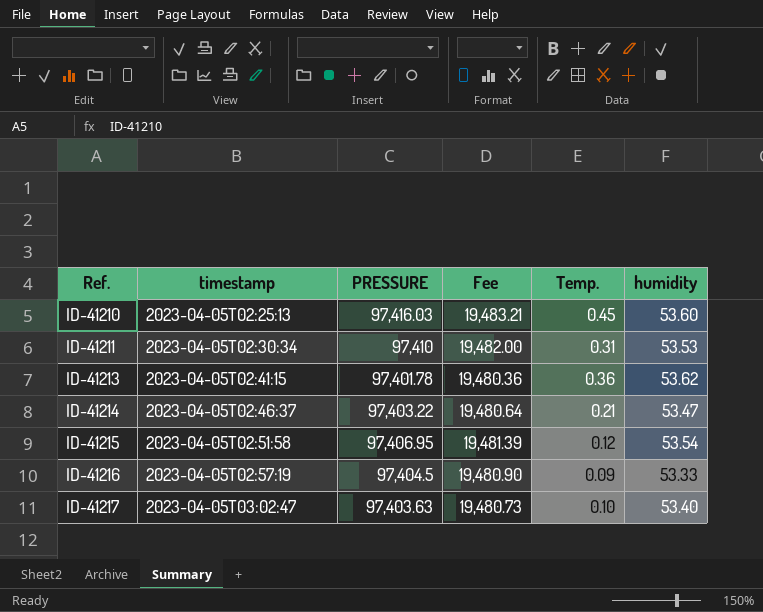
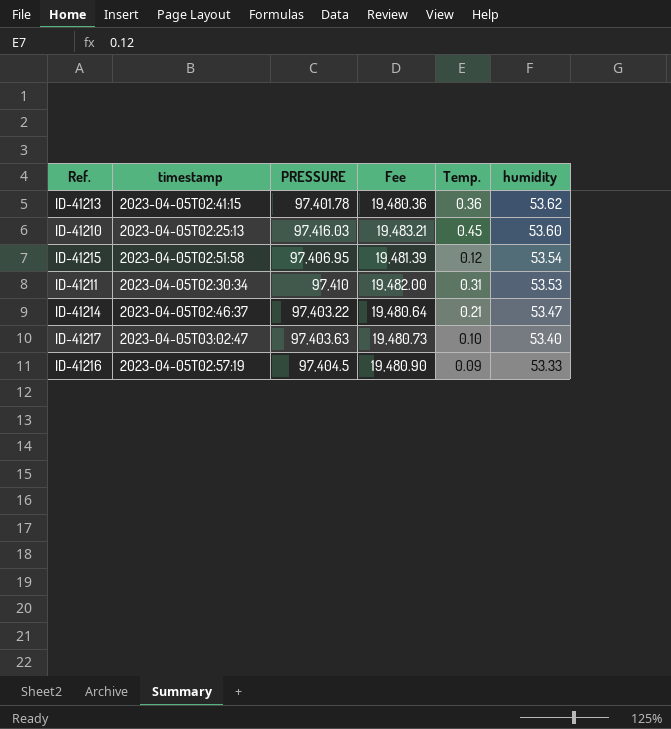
row order: Ref. ascending -> humidity descending

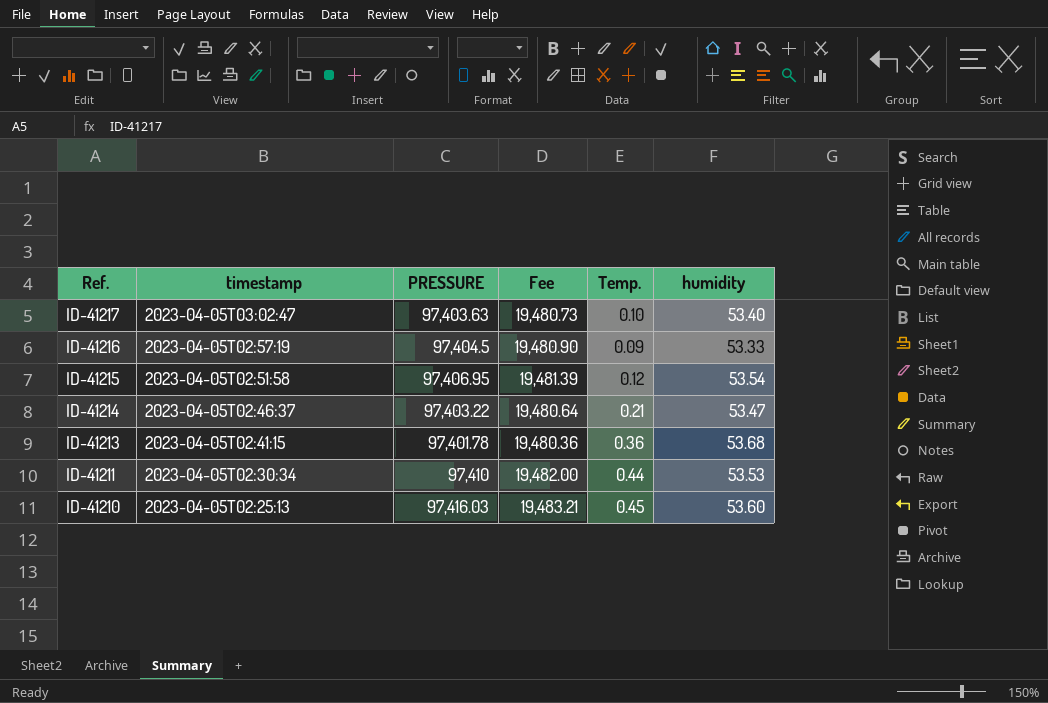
row order: humidity descending -> Ref. descending
ID-41213 | humidity: 53.62 -> 53.68
ID-41211 | Temp.: 0.31 -> 0.44

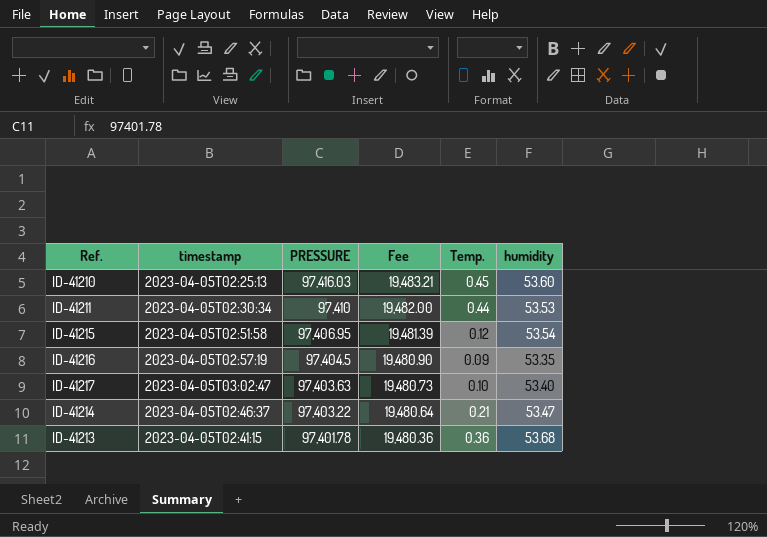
row order: Ref. descending -> PRESSURE descending
ID-41216 | humidity: 53.33 -> 53.35

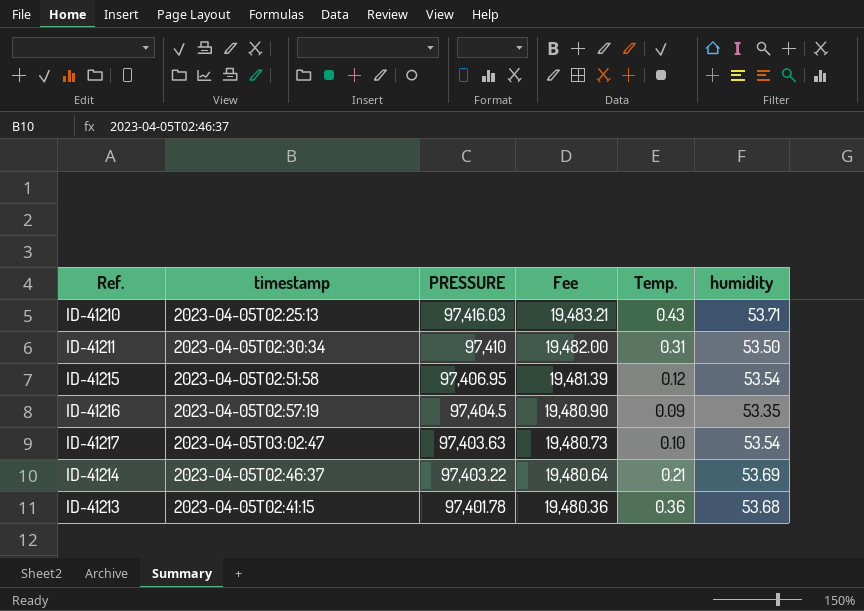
ID-41210 | Temp.: 0.45 -> 0.43
ID-41210 | humidity: 53.60 -> 53.71
ID-41211 | Temp.: 0.44 -> 0.31
ID-41211 | humidity: 53.53 -> 53.50
ID-41217 | humidity: 53.40 -> 53.54
ID-41214 | humidity: 53.47 -> 53.69

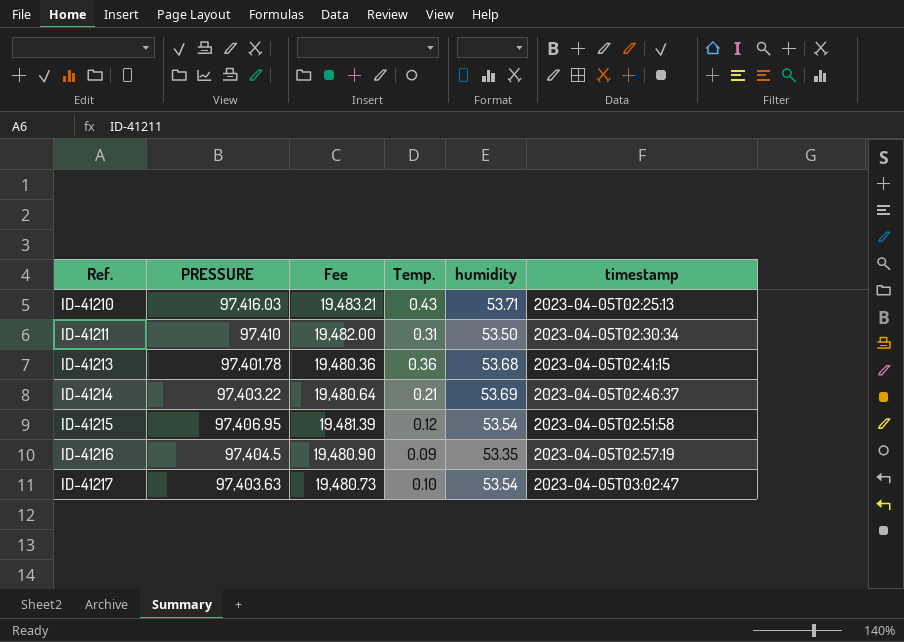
row order: PRESSURE descending -> Ref. ascending
column timestamp | position: 2 -> 6

